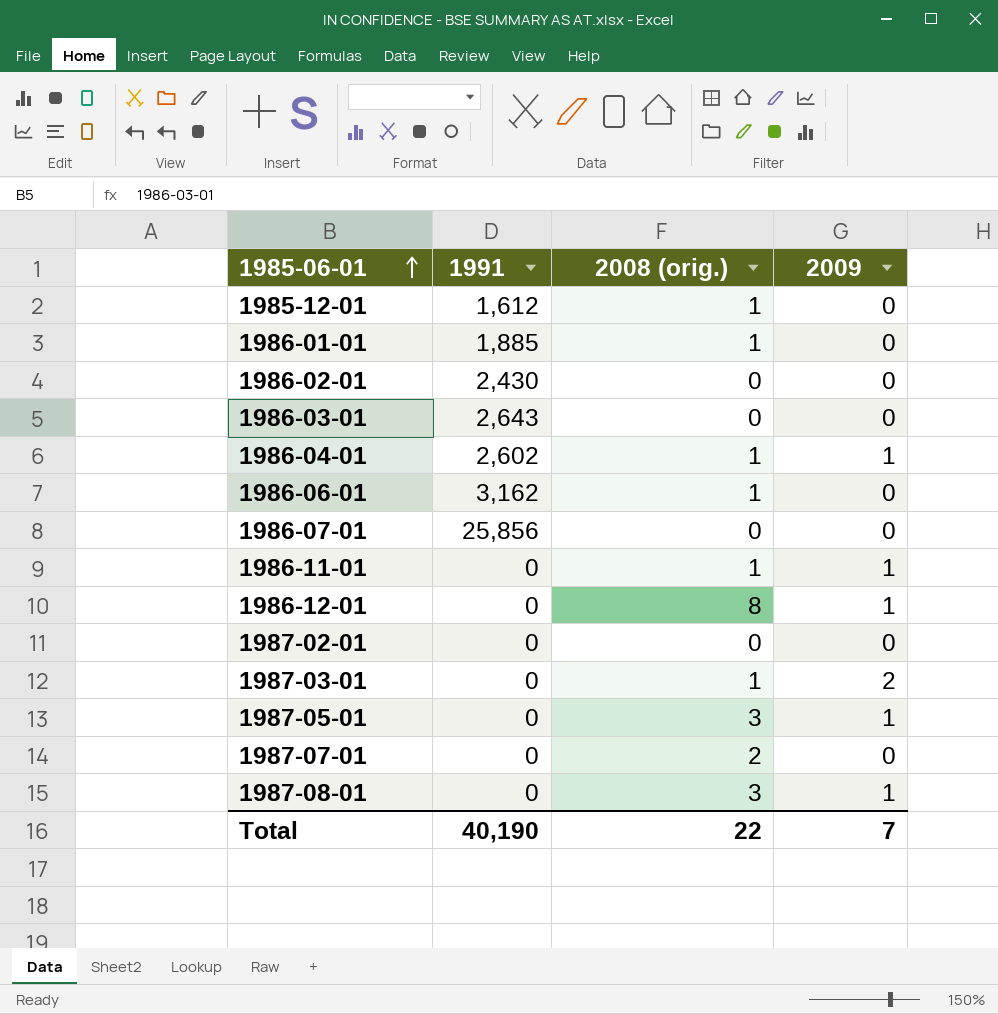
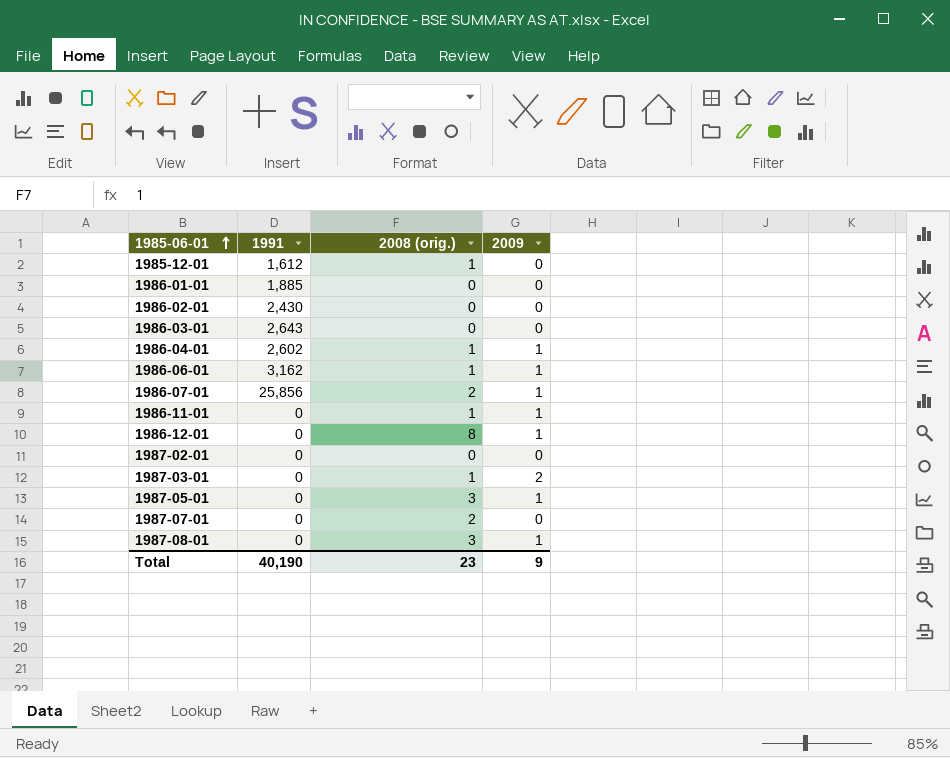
1986-01-01 | 2008 (orig.): 1 -> 0
1986-06-01 | 2009: 0 -> 1
1986-07-01 | 2008 (orig.): 0 -> 2
1986-07-01 | 2009: 0 -> 1
Total | 2008 (orig.): 22 -> 23
Total | 2009: 7 -> 9

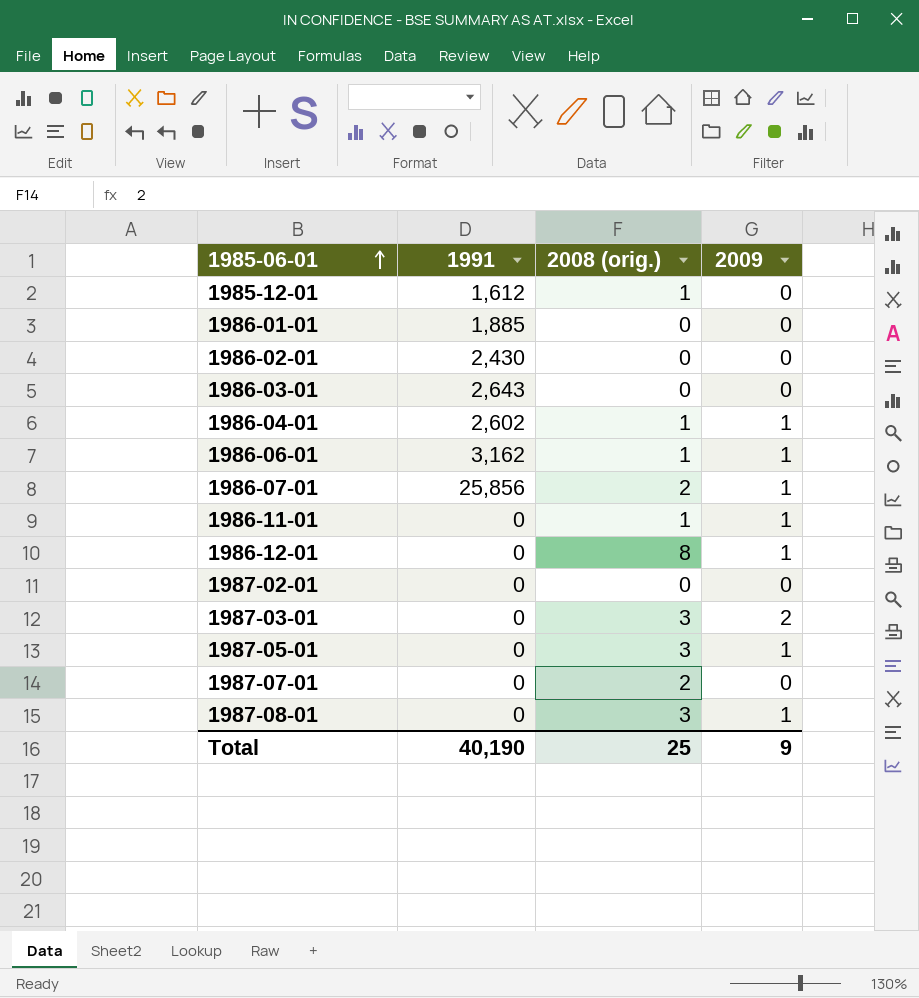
1987-03-01 | 2008 (orig.): 1 -> 3
Total | 2008 (orig.): 23 -> 25

